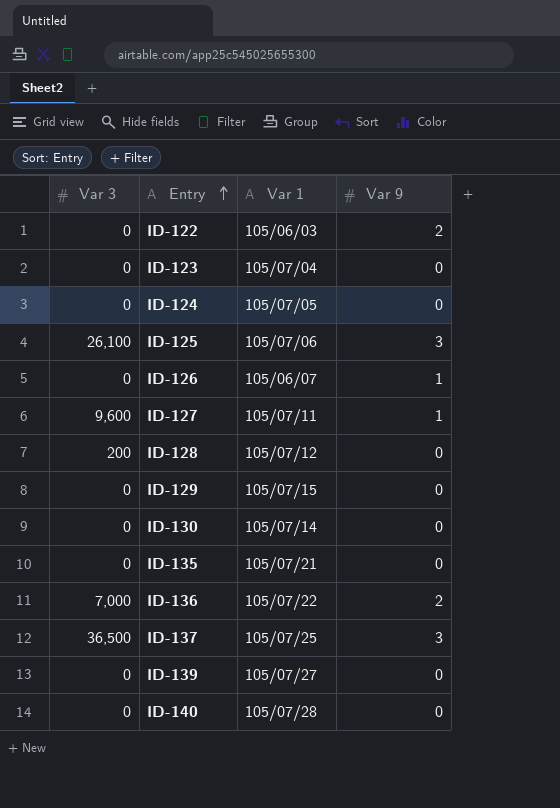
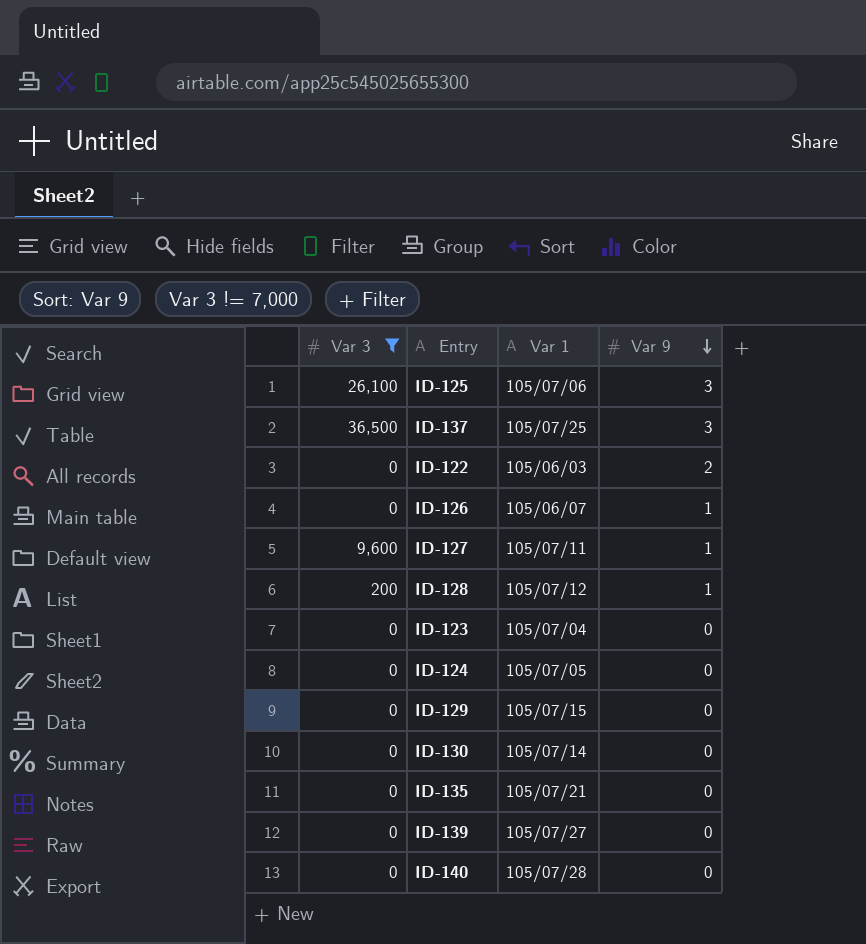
filter: none -> Var 3 != 7,000
row order: Entry ascending -> Var 9 descending
ID-128 | Var 9: 0 -> 1

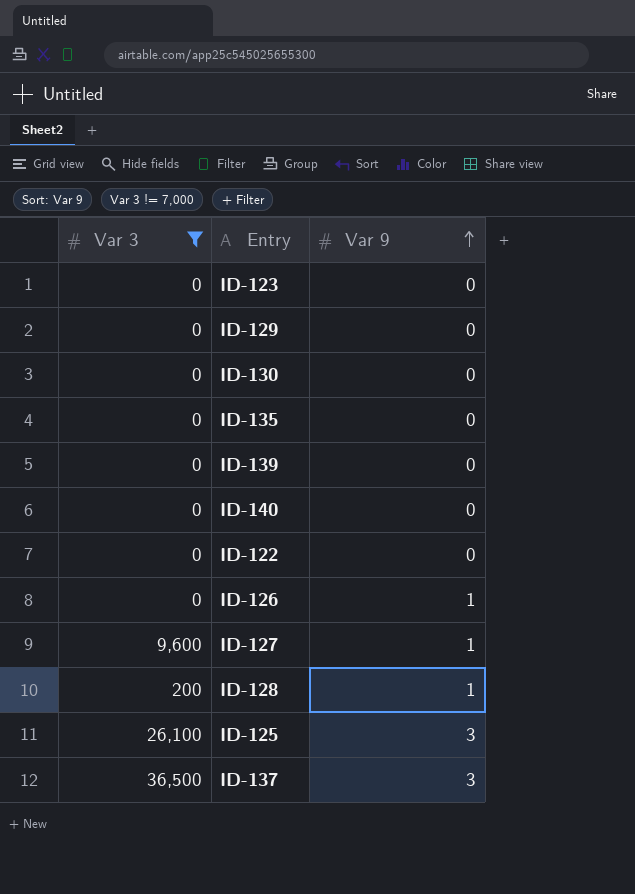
row order: Var 9 descending -> Var 9 ascending
column Var 1 | position: 3 -> none
row ID-124: 0 | 105/07/05 | 0 -> none
ID-122 | Var 9: 2 -> 0

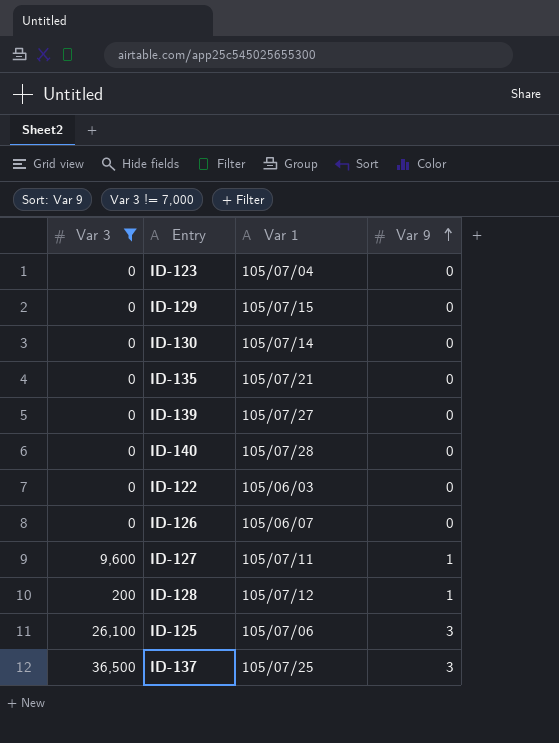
column Var 1 | position: none -> 3
ID-126 | Var 9: 1 -> 0

